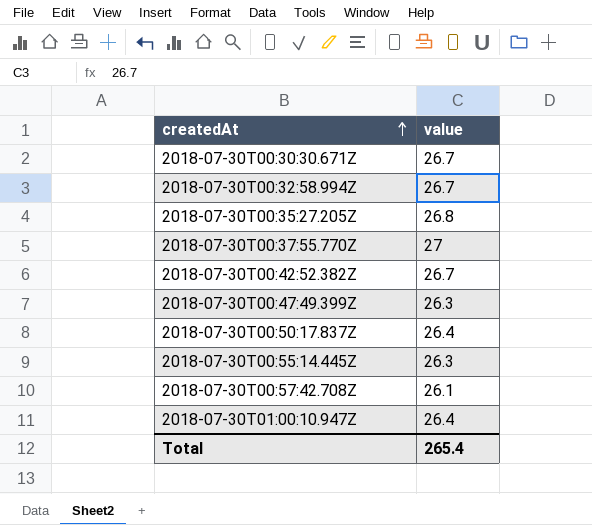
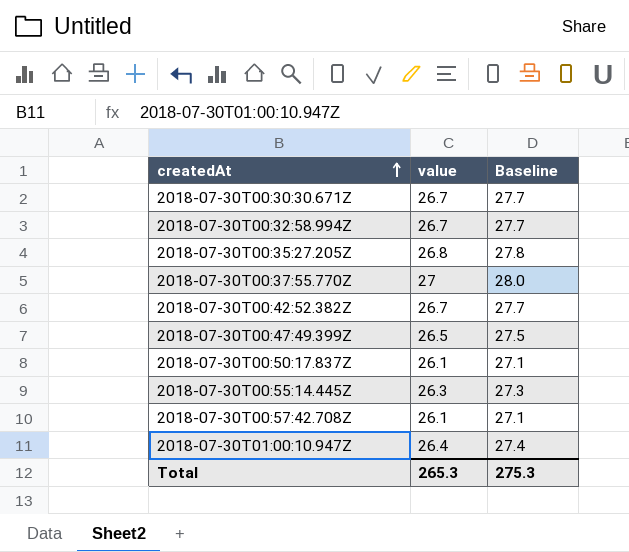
column Baseline | formula: none -> [value] + 1
2018-07-30T00:47:49.399Z | value: 26.3 -> 26.5
2018-07-30T00:50:17.837Z | value: 26.4 -> 26.1
Total | value: 265.4 -> 265.3

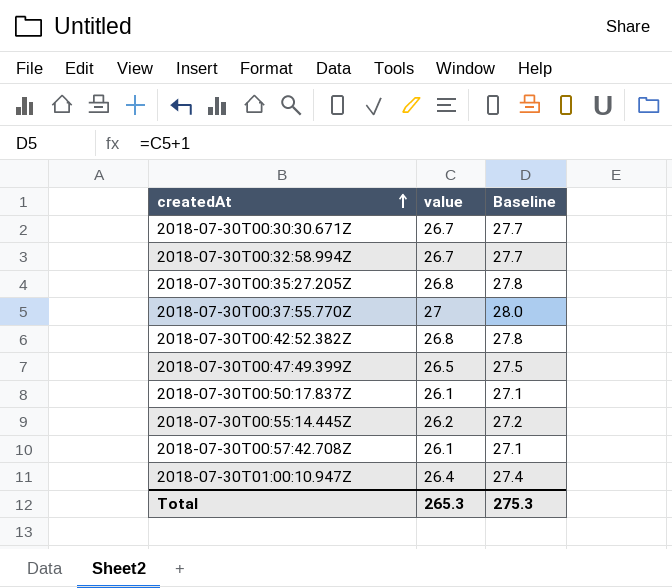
2018-07-30T00:42:52.382Z | value: 26.7 -> 26.8
2018-07-30T00:42:52.382Z | Baseline: 27.7 -> 27.8
2018-07-30T00:55:14.445Z | value: 26.3 -> 26.2
2018-07-30T00:55:14.445Z | Baseline: 27.3 -> 27.2

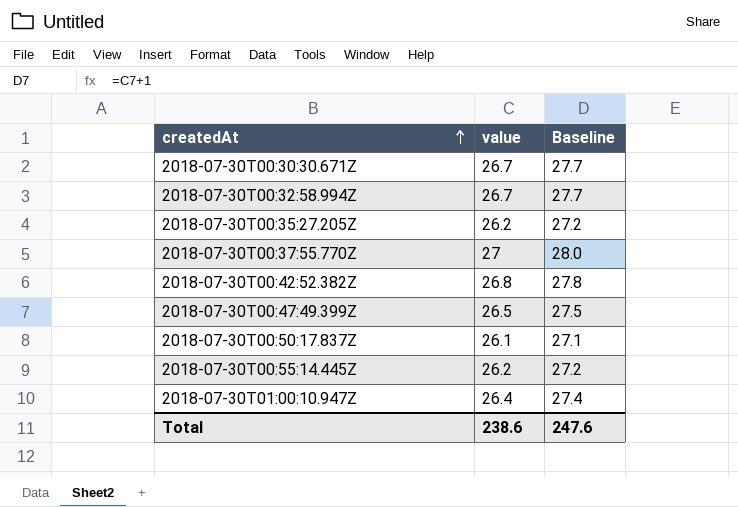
row 2018-07-30T00:57:42.708Z: 26.1 | 27.1 -> none
2018-07-30T00:35:27.205Z | value: 26.8 -> 26.2
2018-07-30T00:35:27.205Z | Baseline: 27.8 -> 27.2
Total | value: 265.3 -> 238.6
Total | Baseline: 275.3 -> 247.6

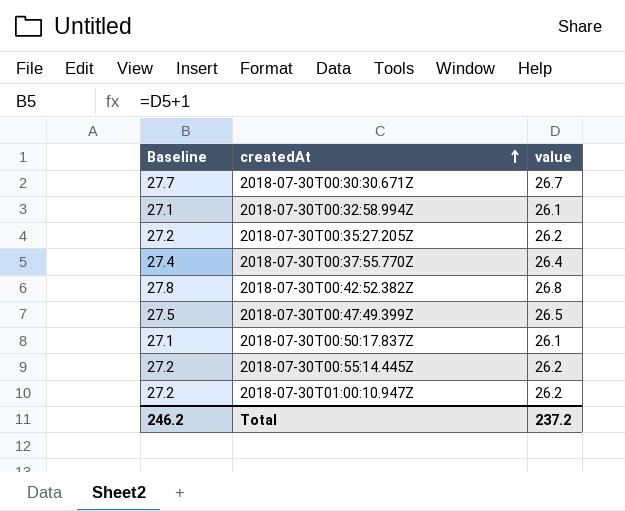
column Baseline | position: 3 -> 1
2018-07-30T00:32:58.994Z | Baseline: 27.7 -> 27.1
2018-07-30T00:32:58.994Z | value: 26.7 -> 26.1
2018-07-30T00:37:55.770Z | Baseline: 28.0 -> 27.4
2018-07-30T00:37:55.770Z | value: 27 -> 26.4
2018-07-30T01:00:10.947Z | Baseline: 27.4 -> 27.2
2018-07-30T01:00:10.947Z | value: 26.4 -> 26.2
Total | Baseline: 247.6 -> 246.2
Total | value: 238.6 -> 237.2

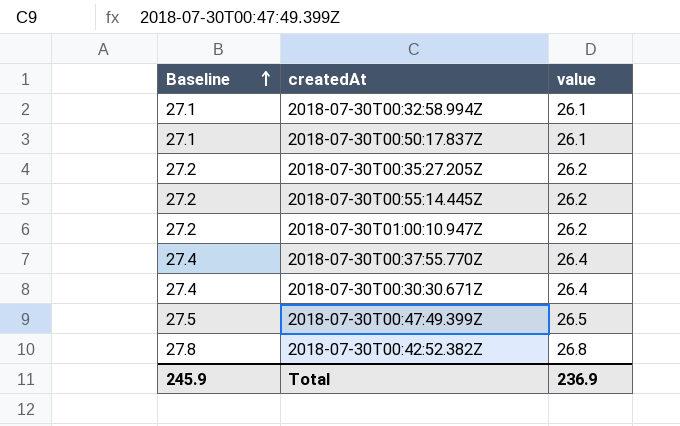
row order: createdAt ascending -> Baseline ascending
2018-07-30T00:30:30.671Z | Baseline: 27.7 -> 27.4
2018-07-30T00:30:30.671Z | value: 26.7 -> 26.4
Total | Baseline: 246.2 -> 245.9
Total | value: 237.2 -> 236.9

